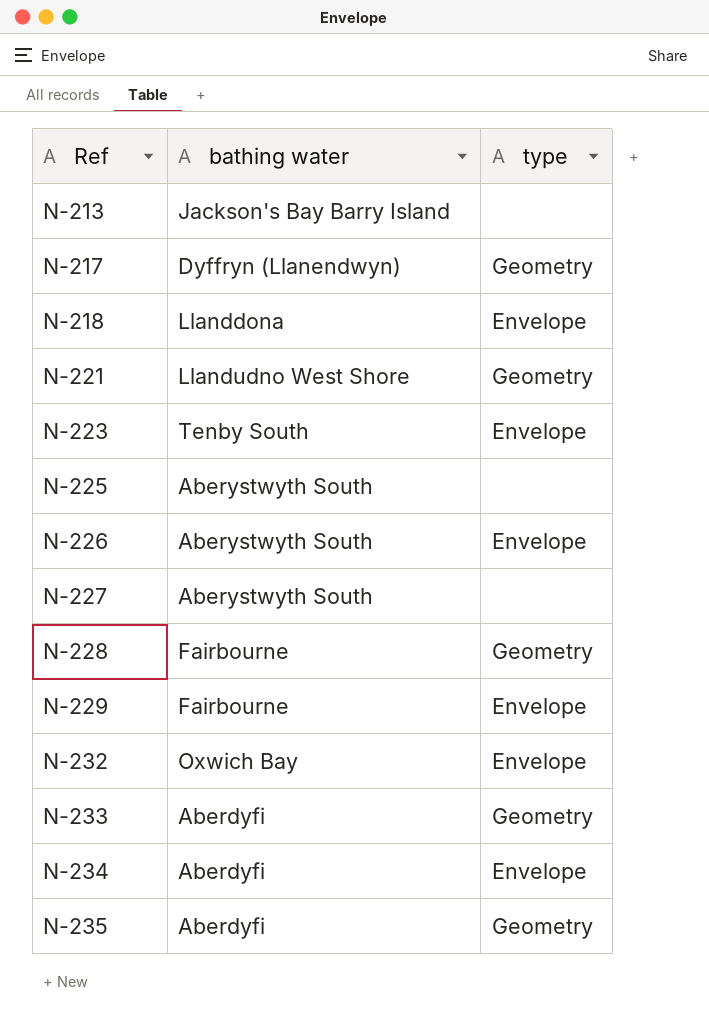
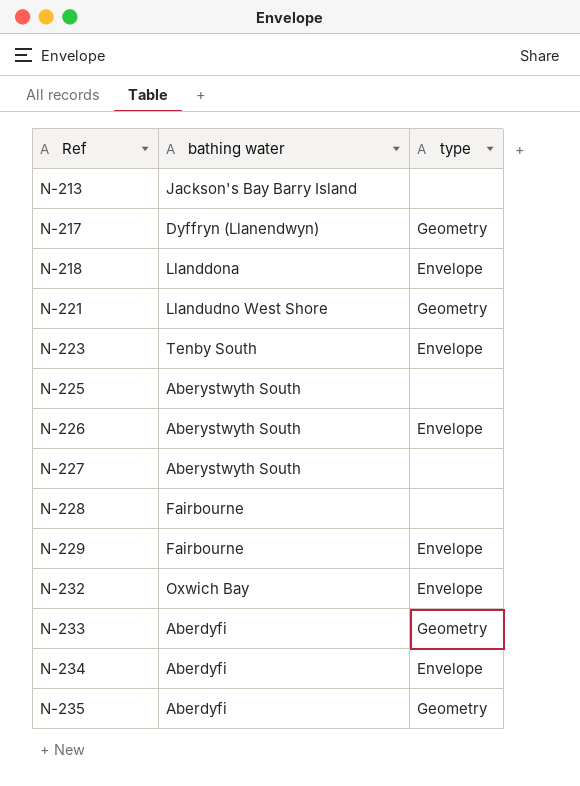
N-228 | type: Geometry -> none

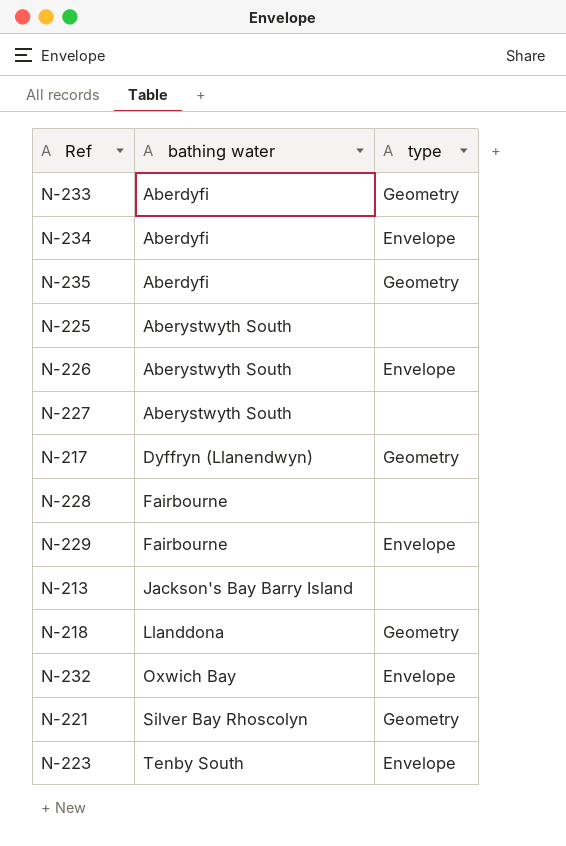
row order: Ref ascending -> bathing water ascending
N-218 | type: Envelope -> Geometry
N-221 | bathing water: Llandudno West Shore -> Silver Bay Rhoscolyn

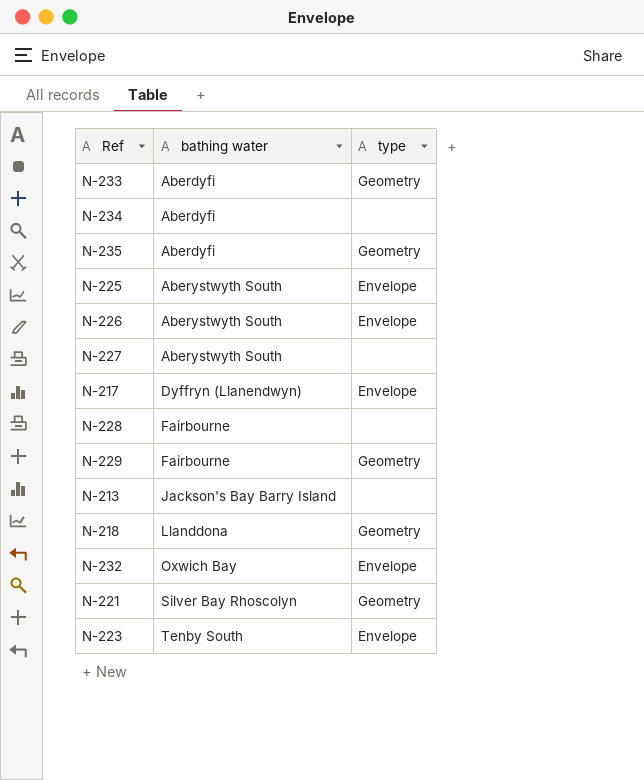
N-234 | type: Envelope -> none
N-225 | type: none -> Envelope
N-217 | type: Geometry -> Envelope
N-229 | type: Envelope -> Geometry

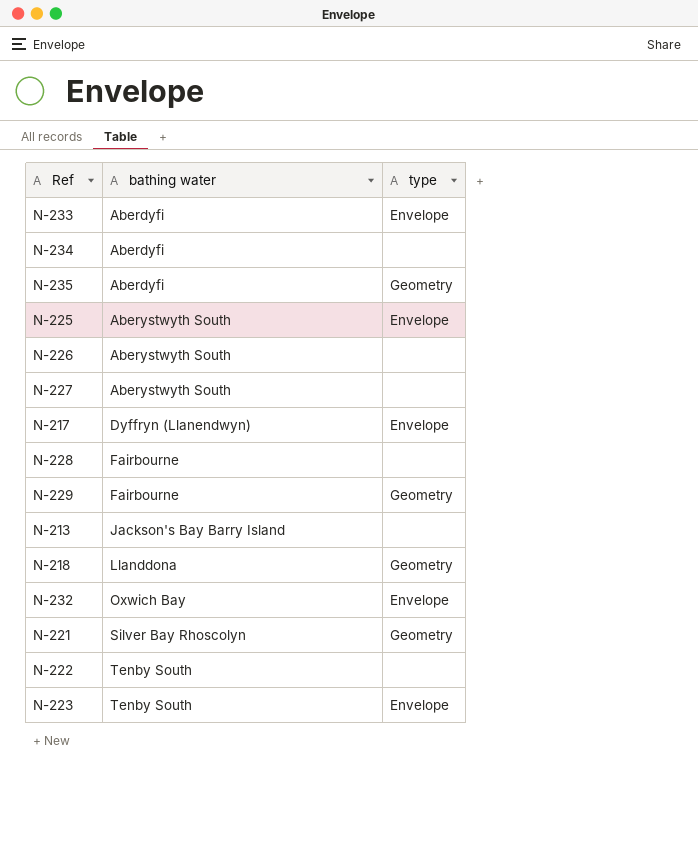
N-233 | type: Geometry -> Envelope
N-226 | type: Envelope -> none
row N-222: none -> Tenby South | none

